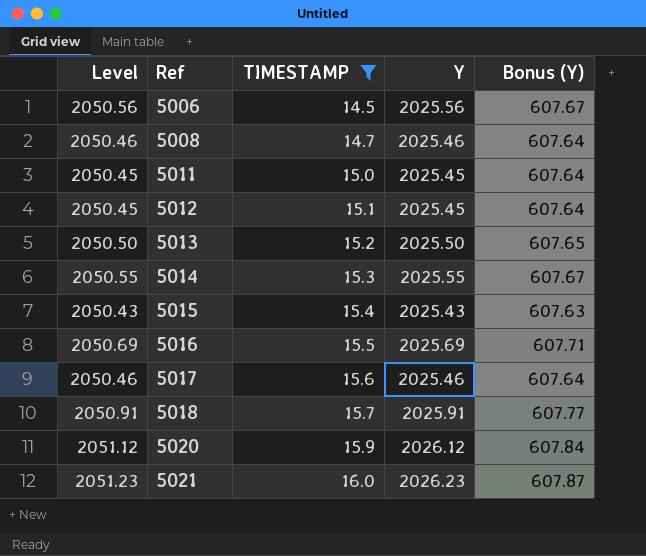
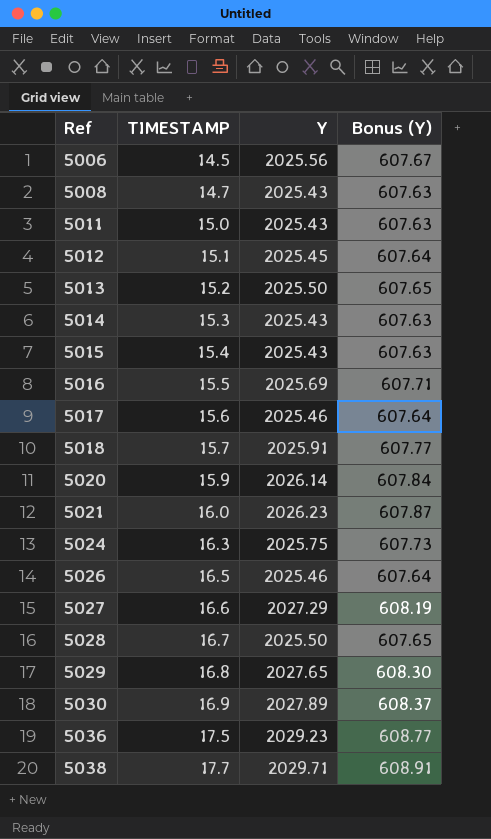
filter: TIMESTAMP <= 16.0 -> none
column Level | formula: [Y] + 25 -> none
5008 | Y: 2025.46 -> 2025.43
5008 | Bonus (Y): 607.64 -> 607.63
5011 | Y: 2025.45 -> 2025.43
5011 | Bonus (Y): 607.64 -> 607.63
5014 | Y: 2025.55 -> 2025.43
5014 | Bonus (Y): 607.67 -> 607.63
5020 | Y: 2026.12 -> 2026.14

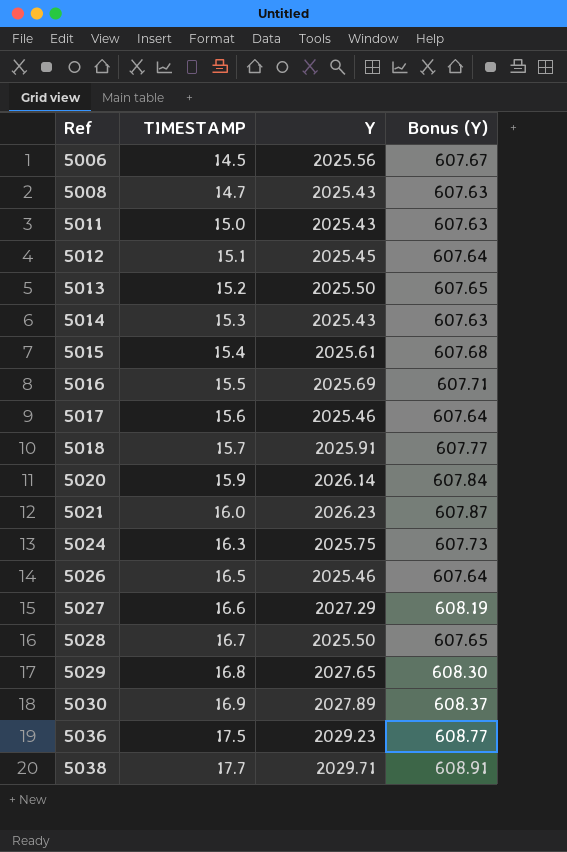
5015 | Y: 2025.43 -> 2025.61
5015 | Bonus (Y): 607.63 -> 607.68

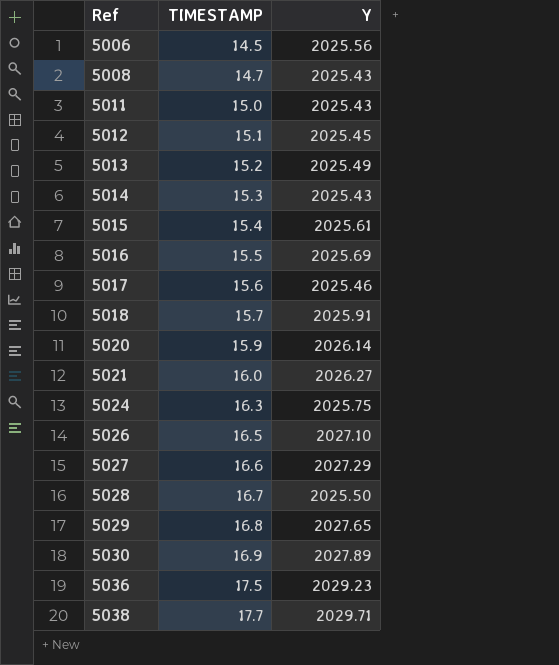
column Bonus (Y) | formula: [Y] * 0.3 -> none
5013 | Y: 2025.50 -> 2025.49
5021 | Y: 2026.23 -> 2026.27
5026 | Y: 2025.46 -> 2027.10

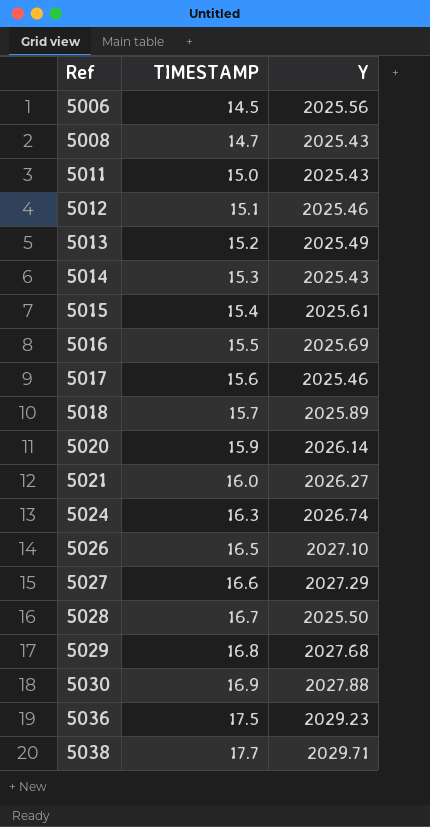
5012 | Y: 2025.45 -> 2025.46
5018 | Y: 2025.91 -> 2025.89
5024 | Y: 2025.75 -> 2026.74
5029 | Y: 2027.65 -> 2027.68
5030 | Y: 2027.89 -> 2027.88

